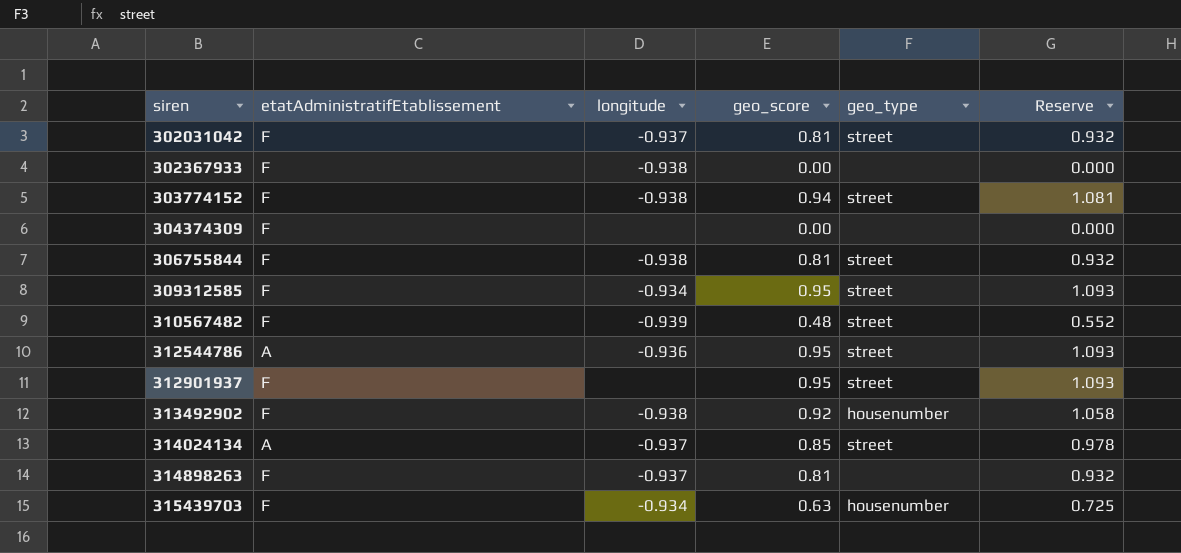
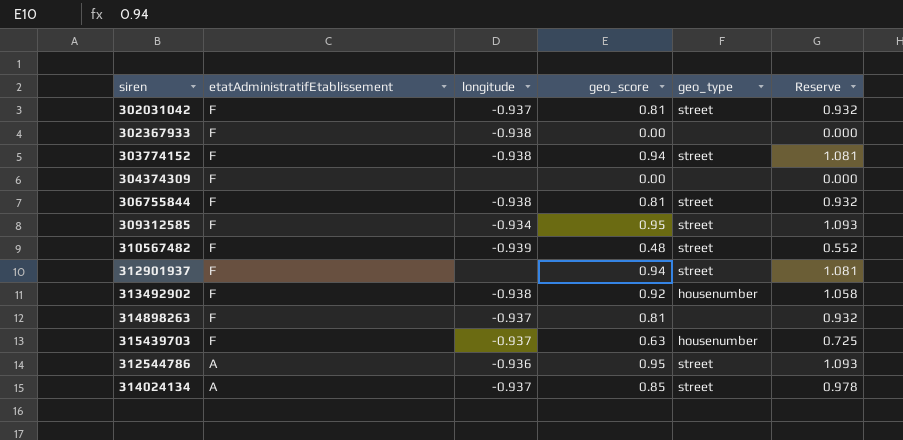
row order: siren ascending -> etatAdministratifEtablissement descending
312901937 | geo_score: 0.95 -> 0.94
312901937 | Reserve: 1.093 -> 1.081
315439703 | longitude: -0.934 -> -0.937

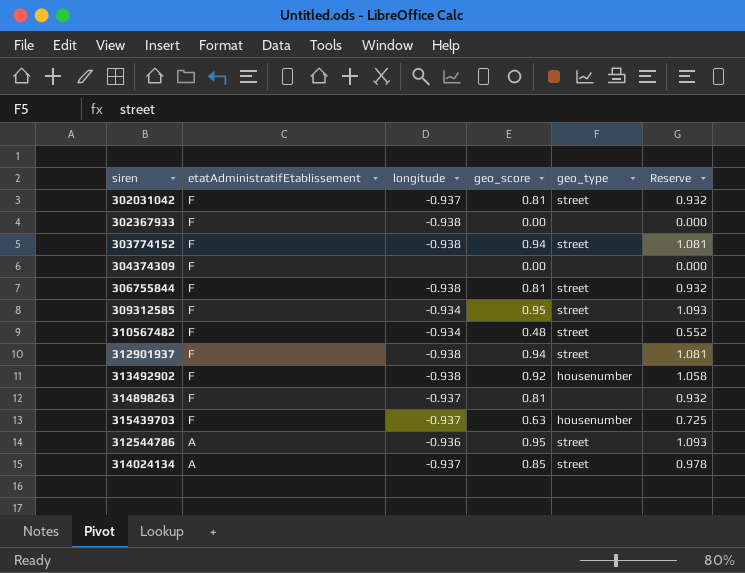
310567482 | longitude: -0.939 -> -0.934
312901937 | longitude: none -> -0.938

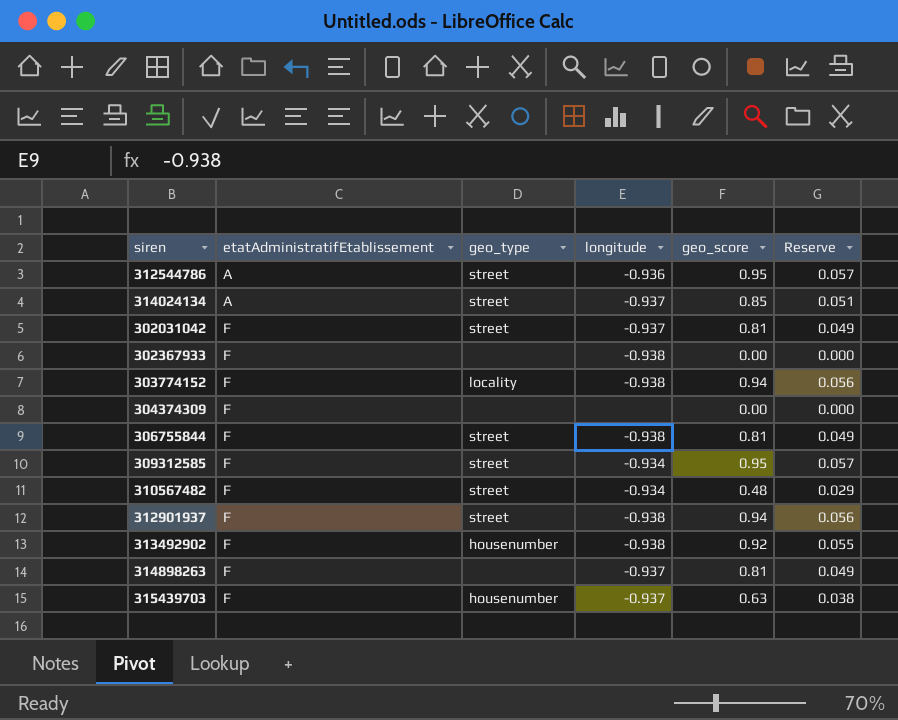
row order: etatAdministratifEtablissement descending -> etatAdministratifEtablissement ascending
column geo_type | position: 5 -> 3
column Reserve | formula: [geo_score] * 1.15 -> [geo_score] * 0.06
303774152 | geo_type: street -> locality

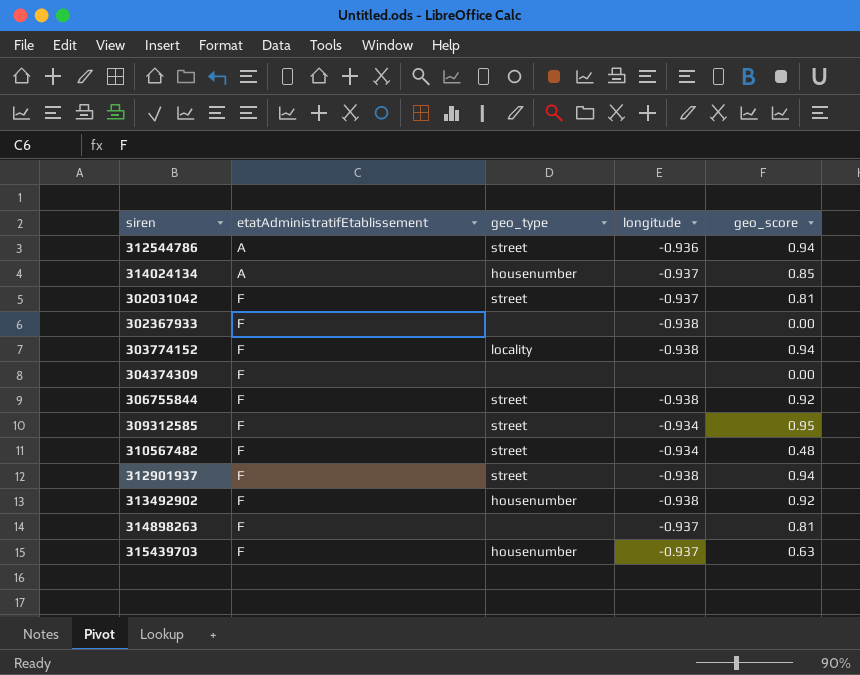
column Reserve | formula: [geo_score] * 0.06 -> none
312544786 | geo_score: 0.95 -> 0.94
314024134 | geo_type: street -> housenumber
306755844 | geo_score: 0.81 -> 0.92

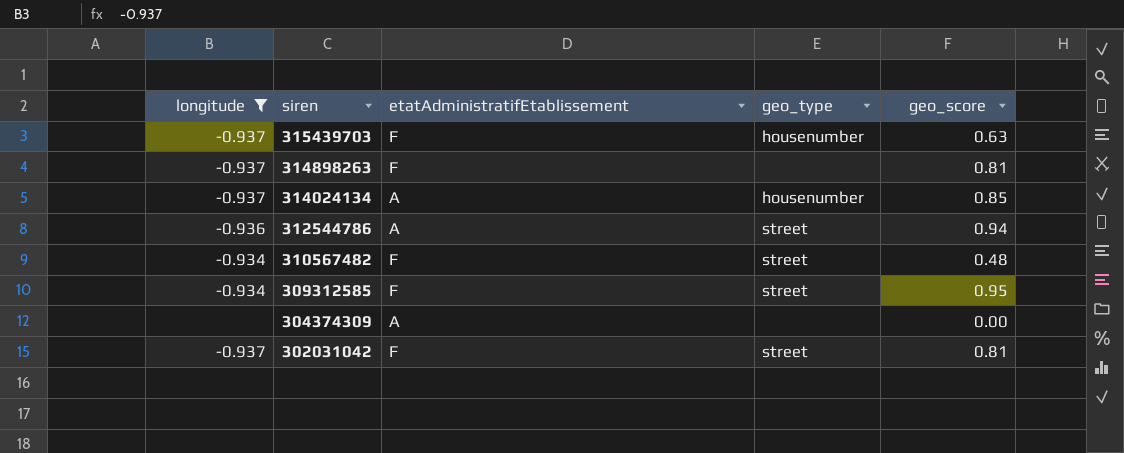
filter: none -> longitude != -0.938
row order: etatAdministratifEtablissement ascending -> siren descending
column longitude | position: 4 -> 1
304374309 | etatAdministratifEtablissement: F -> A

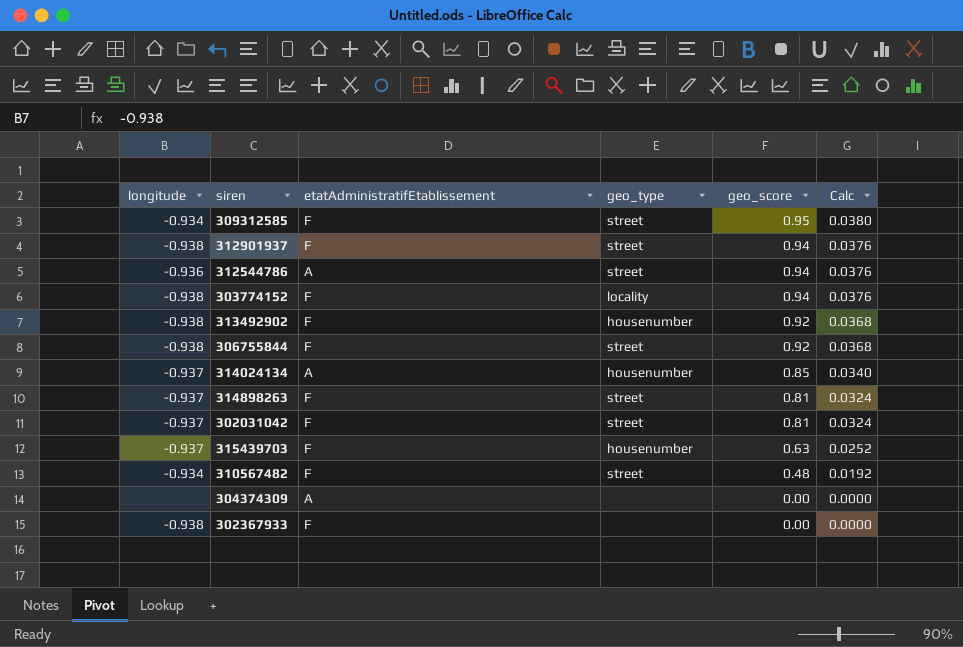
filter: longitude != -0.938 -> none
row order: siren descending -> geo_score descending
column Calc | formula: none -> [geo_score] * 0.04
314898263 | geo_type: none -> street

